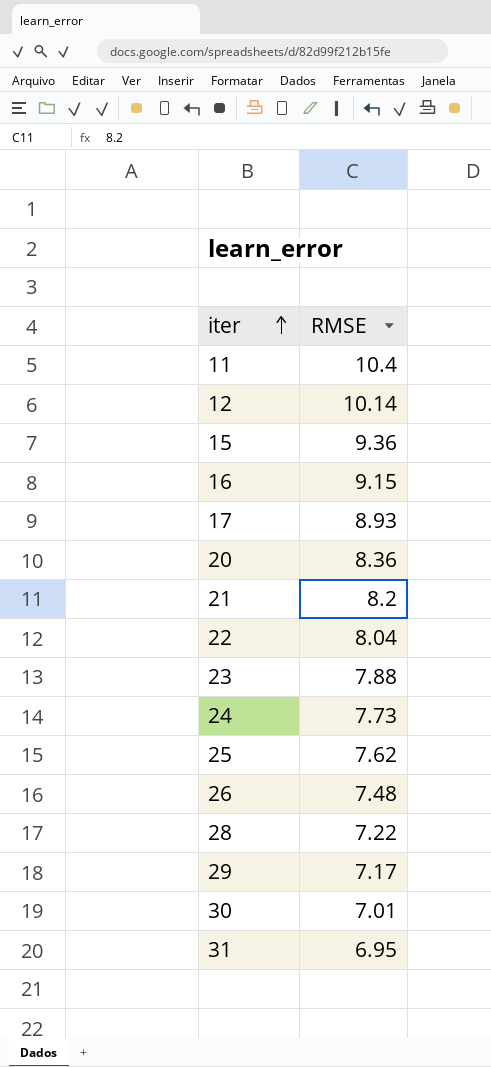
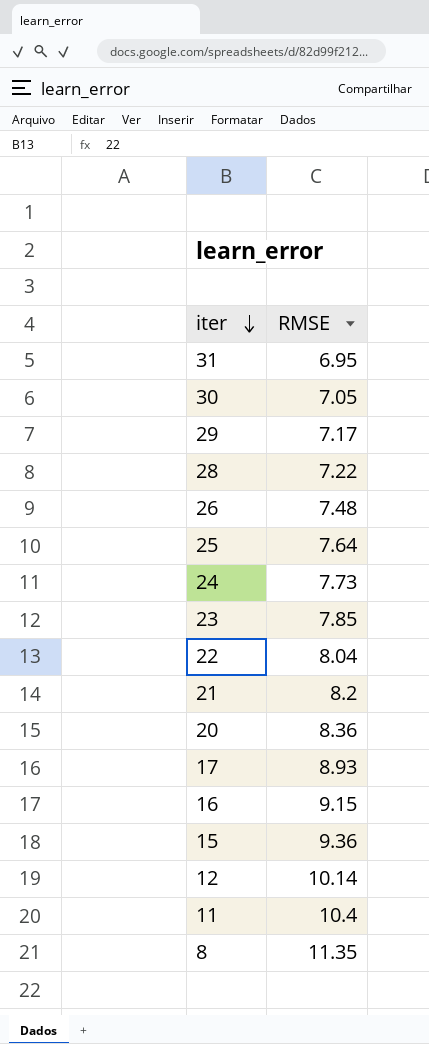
row order: iter ascending -> iter descending
30 | RMSE: 7.01 -> 7.05
25 | RMSE: 7.62 -> 7.64
23 | RMSE: 7.88 -> 7.85
row 8: none -> 11.35

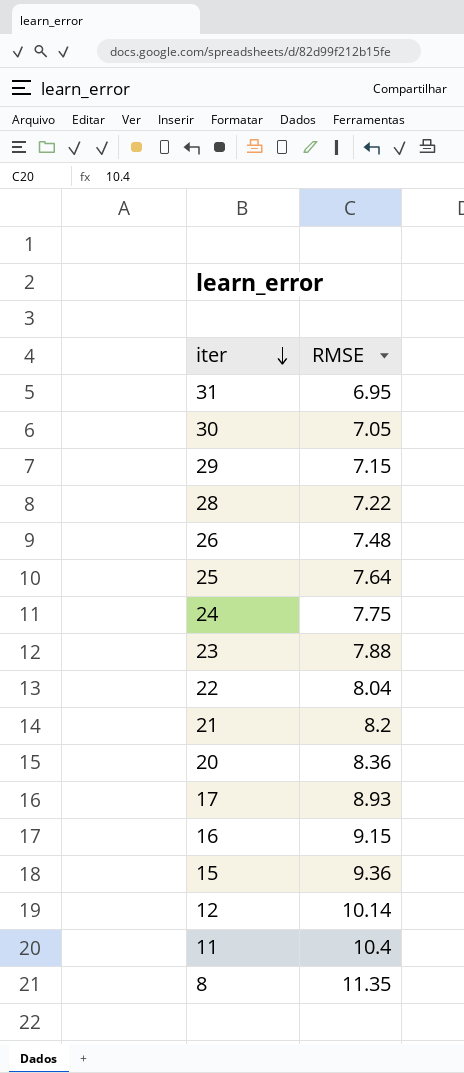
29 | RMSE: 7.17 -> 7.15
24 | RMSE: 7.73 -> 7.75
23 | RMSE: 7.85 -> 7.88

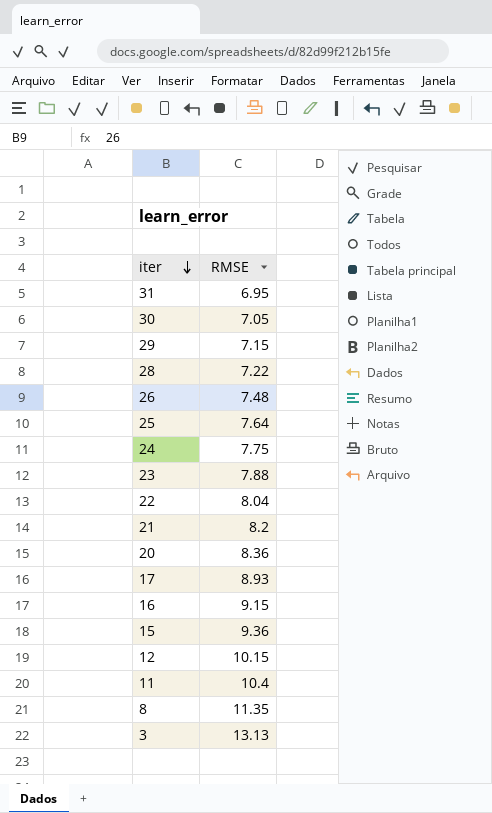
12 | RMSE: 10.14 -> 10.15
row 3: none -> 13.13

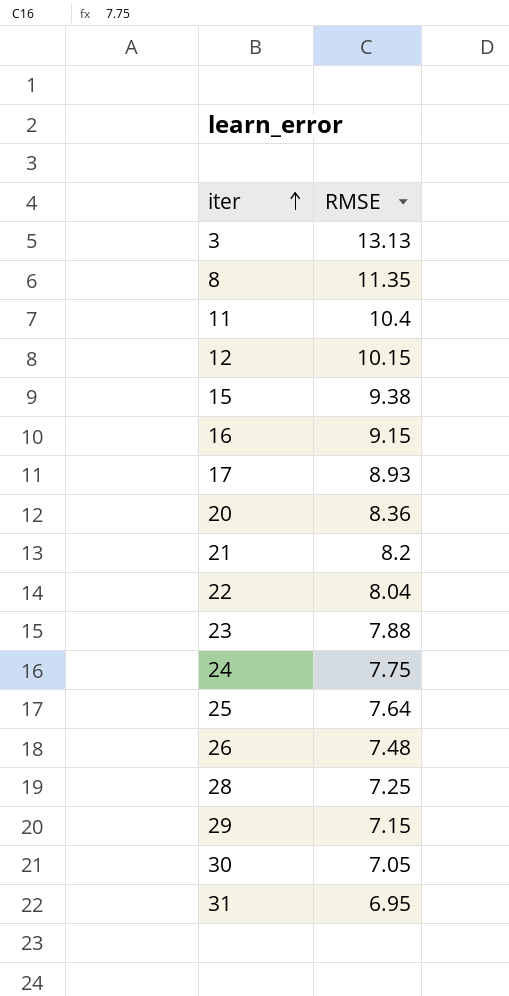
row order: iter descending -> iter ascending
15 | RMSE: 9.36 -> 9.38
28 | RMSE: 7.22 -> 7.25

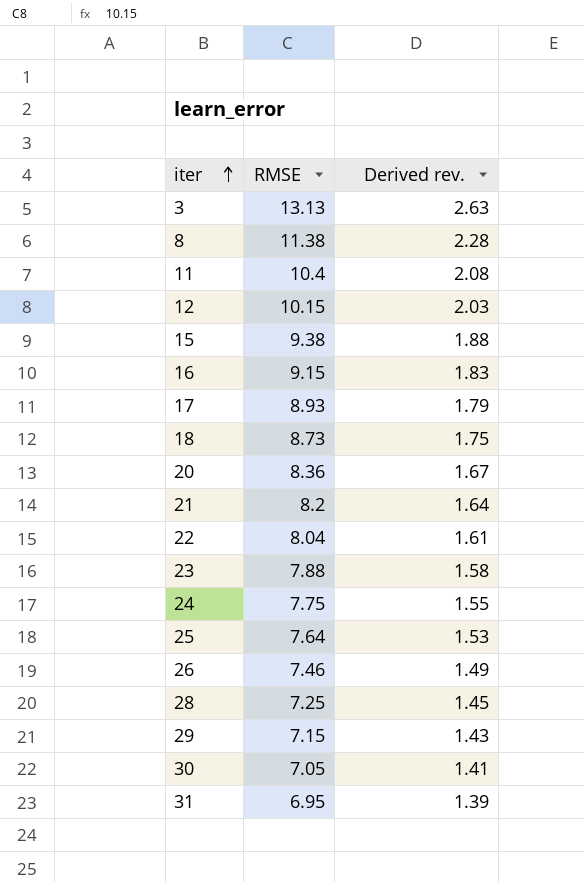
column Derived rev. | formula: none -> [RMSE] * 0.2
8 | RMSE: 11.35 -> 11.38
row 18: none -> 8.73 | 1.75
26 | RMSE: 7.48 -> 7.46

